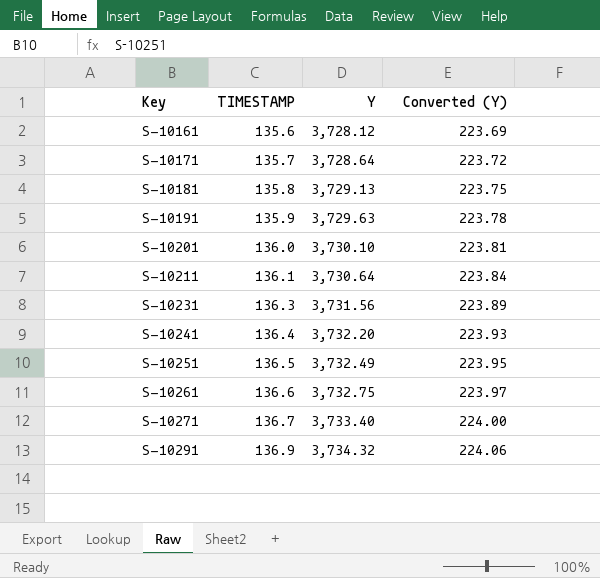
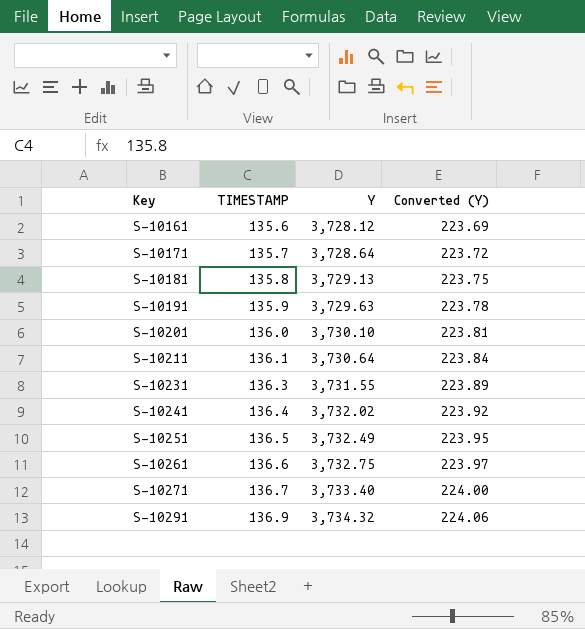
S-10231 | Y: 3,731.56 -> 3,731.55
S-10241 | Y: 3,732.20 -> 3,732.02
S-10241 | Converted (Y): 223.93 -> 223.92

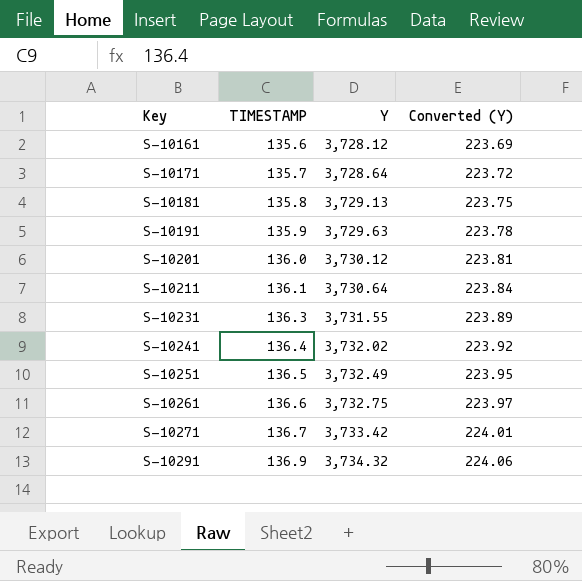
S-10201 | Y: 3,730.10 -> 3,730.12
S-10271 | Y: 3,733.40 -> 3,733.42
S-10271 | Converted (Y): 224.00 -> 224.01

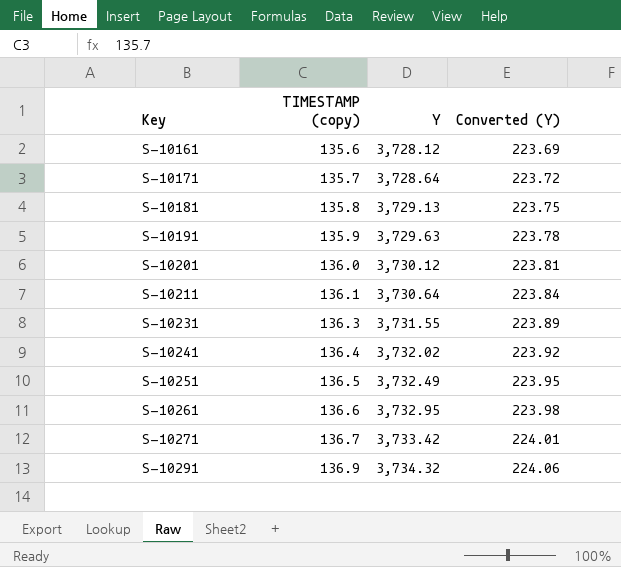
column name: TIMESTAMP -> TIMESTAMP (copy)
S-10261 | Y: 3,732.75 -> 3,732.95
S-10261 | Converted (Y): 223.97 -> 223.98

